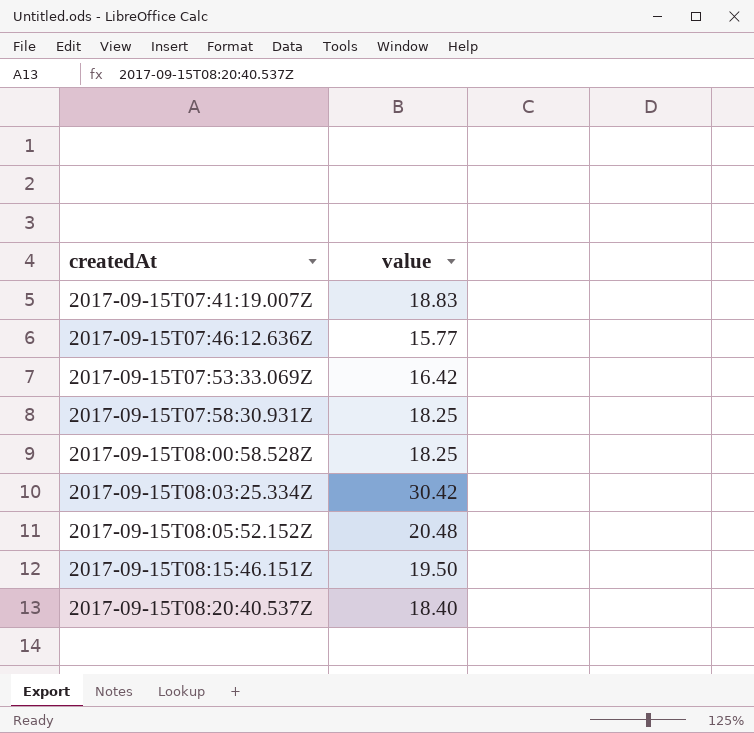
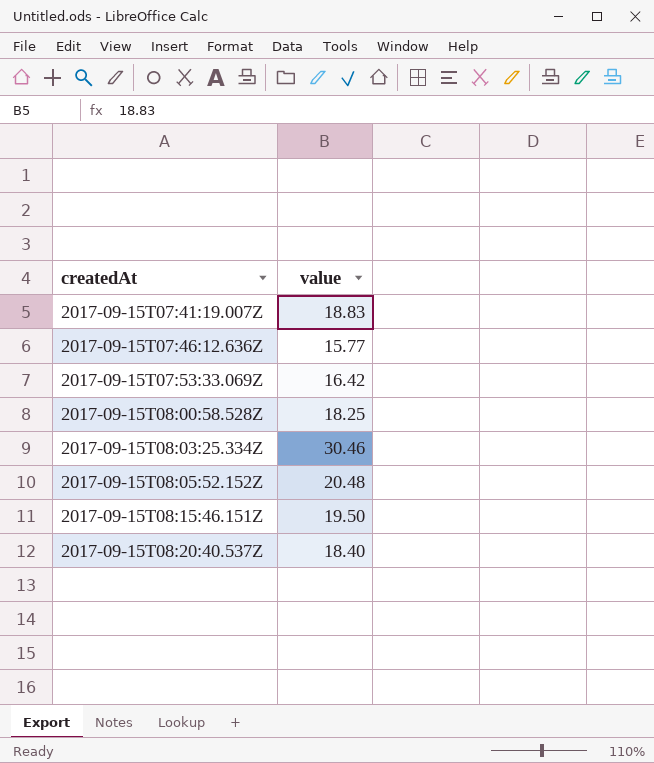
row 2017-09-15T07:58:30.931Z: 18.25 -> none
2017-09-15T08:03:25.334Z | value: 30.42 -> 30.46

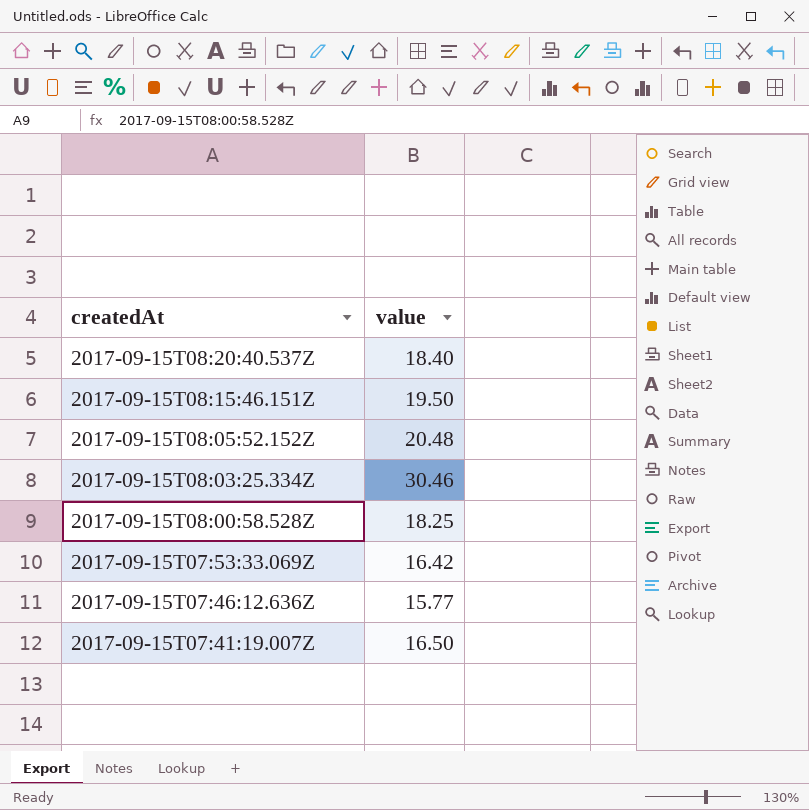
row order: createdAt ascending -> createdAt descending
2017-09-15T07:41:19.007Z | value: 18.83 -> 16.50

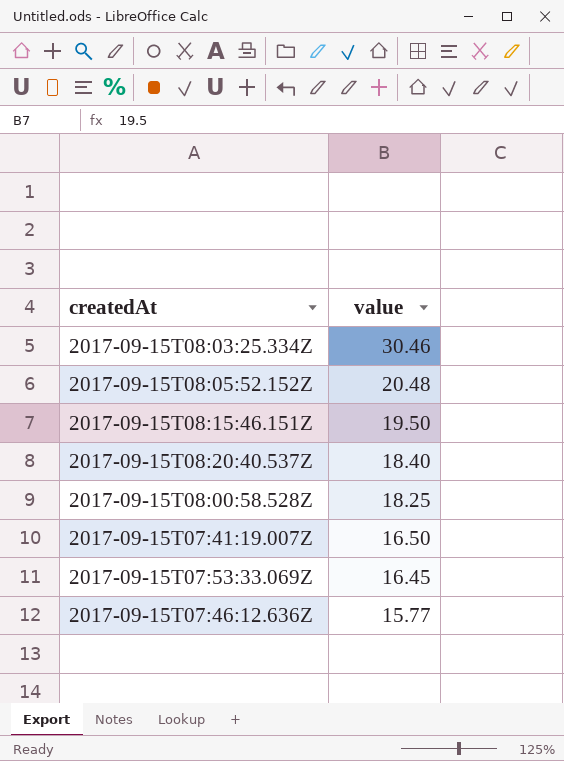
row order: createdAt descending -> value descending
2017-09-15T07:53:33.069Z | value: 16.42 -> 16.45

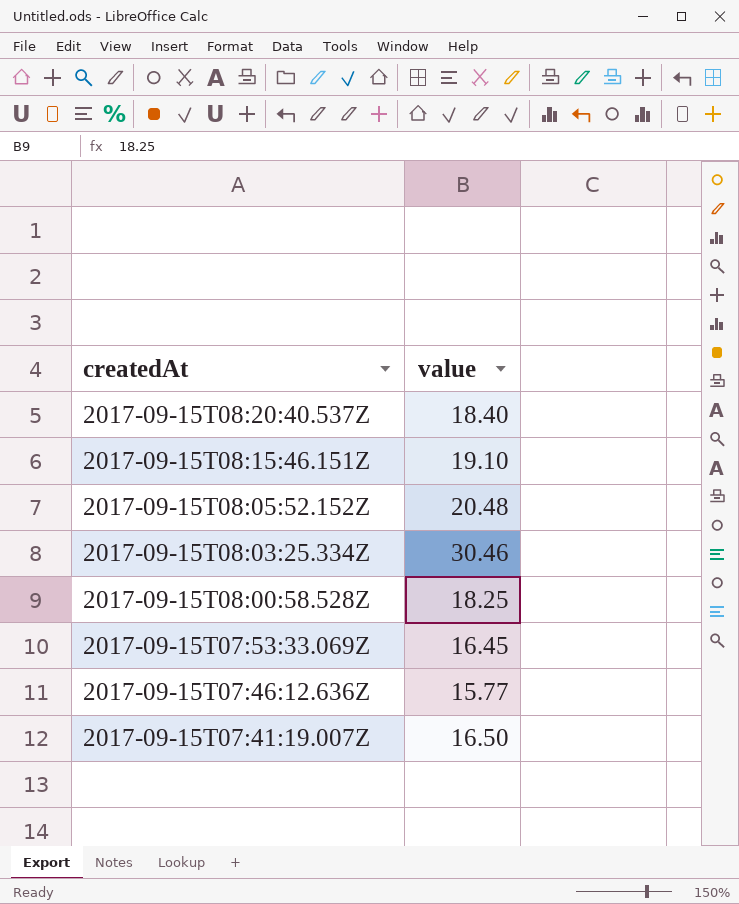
row order: value descending -> createdAt descending
2017-09-15T08:15:46.151Z | value: 19.50 -> 19.10

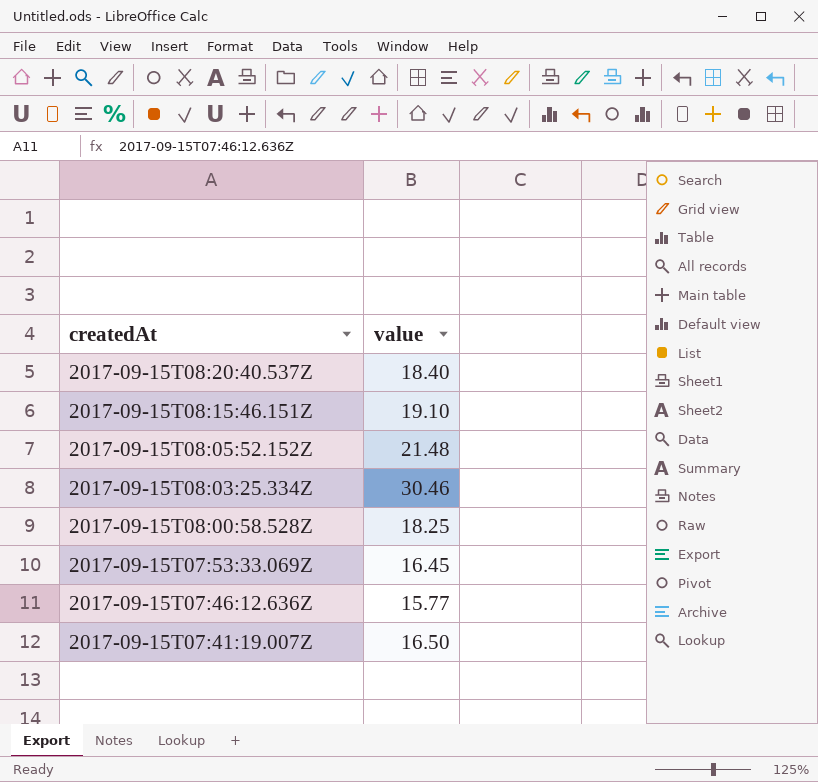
2017-09-15T08:05:52.152Z | value: 20.48 -> 21.48

